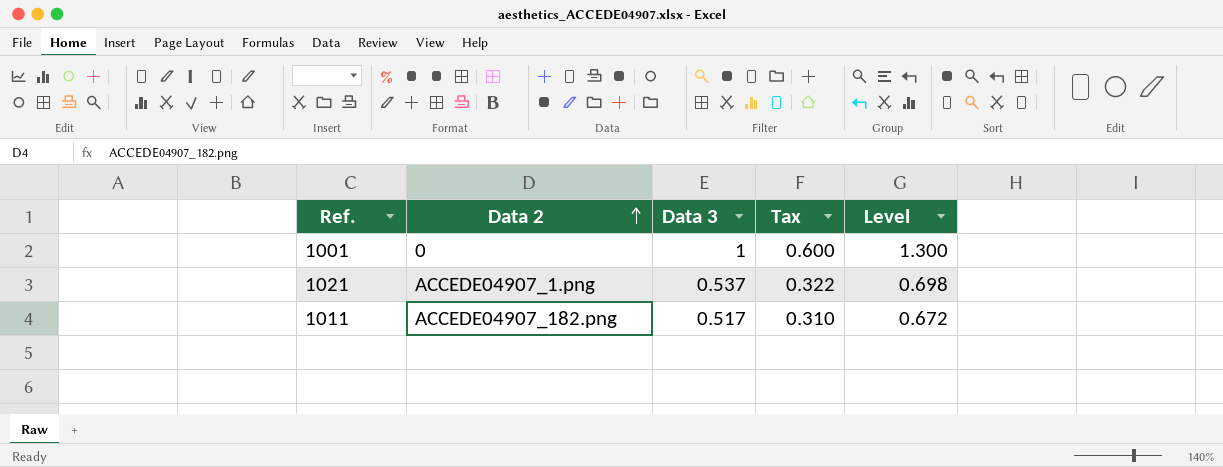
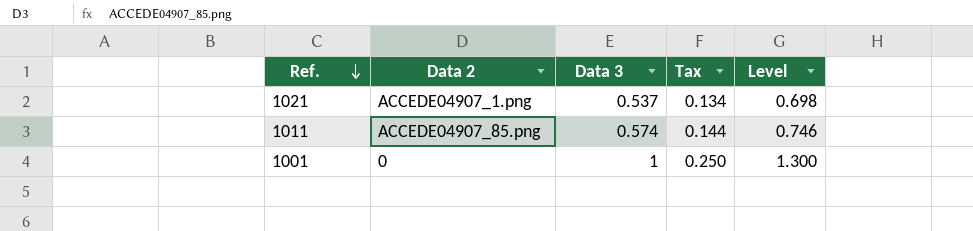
row order: Data 2 ascending -> Ref. descending
column Tax | formula: [Data 3] * 0.6 -> [Data 3] * 0.25
1011 | Data 2: ACCEDE04907_182.png -> ACCEDE04907_85.png
1011 | Data 3: 0.517 -> 0.574
1011 | Level: 0.672 -> 0.746

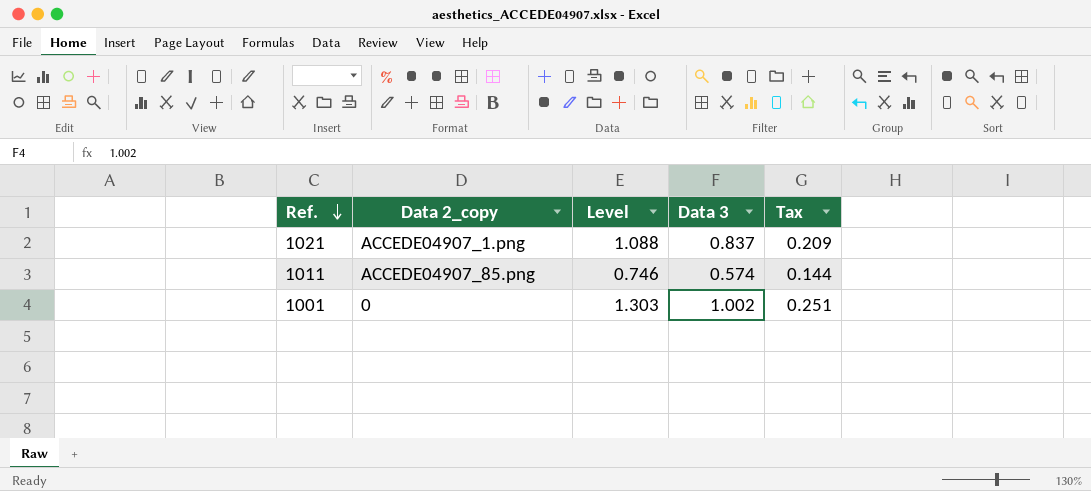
column name: Data 2 -> Data 2_copy
column Level | position: 5 -> 3
1021 | Level: 0.698 -> 1.088
1021 | Data 3: 0.537 -> 0.837
1021 | Tax: 0.134 -> 0.209
1001 | Level: 1.300 -> 1.303
1001 | Data 3: 1 -> 1.002
1001 | Tax: 0.250 -> 0.251

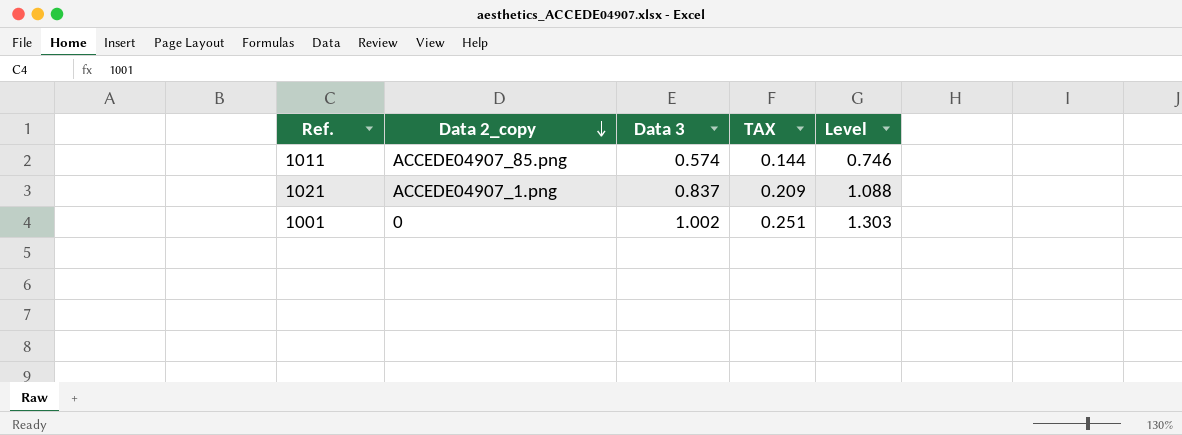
row order: Ref. descending -> Data 2_copy descending
column name: Tax -> TAX
column Level | position: 3 -> 5

